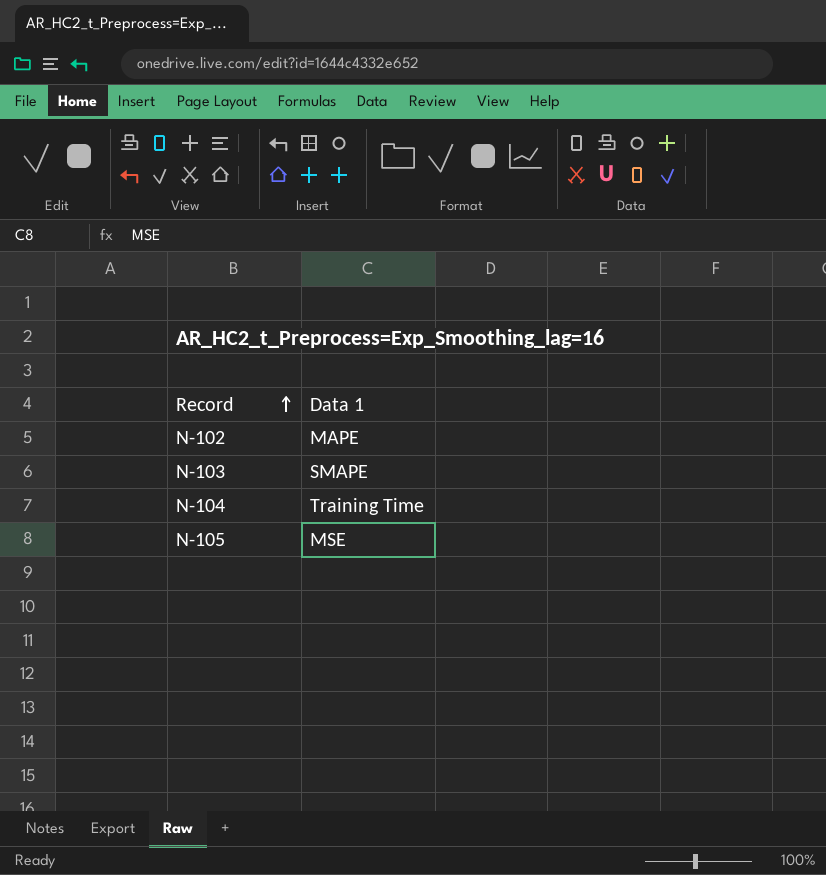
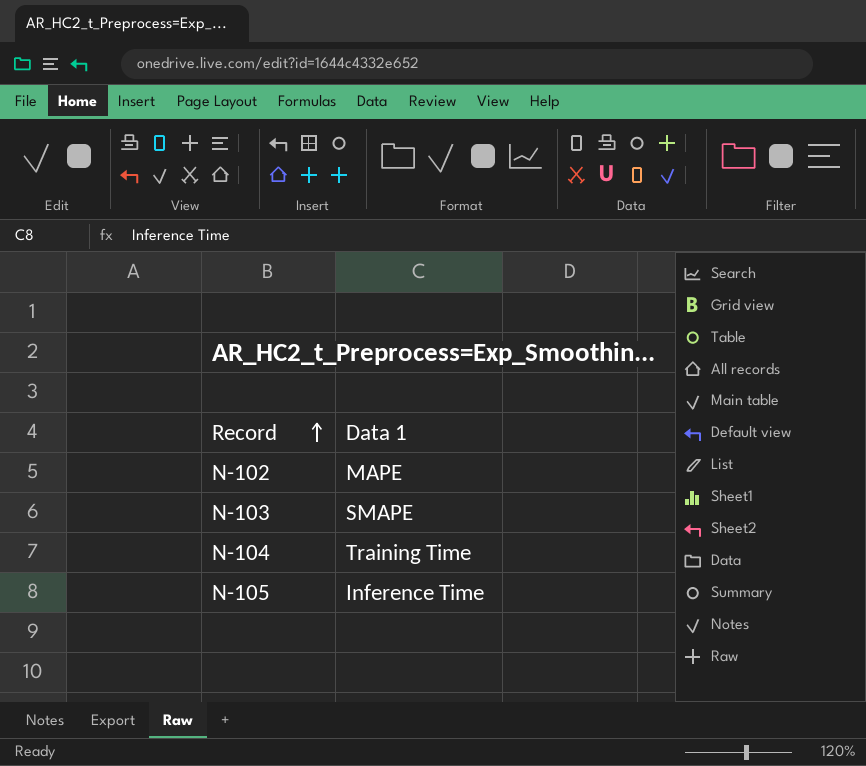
N-105 | Data 1: MSE -> Inference Time

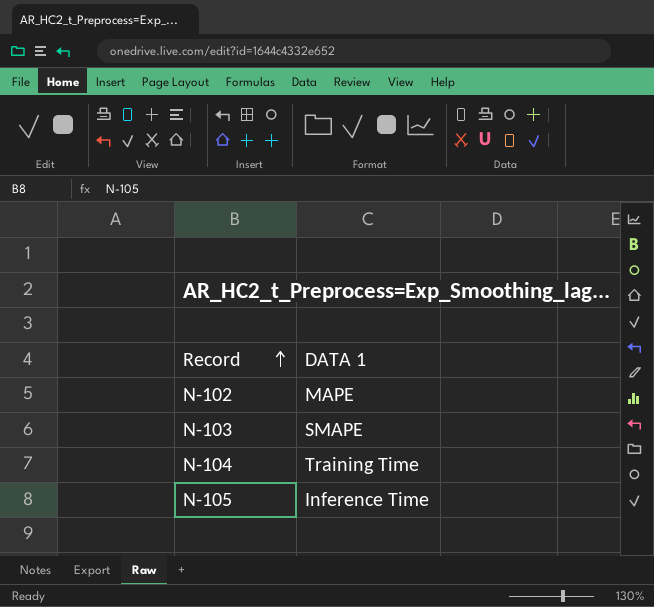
column name: Data 1 -> DATA 1

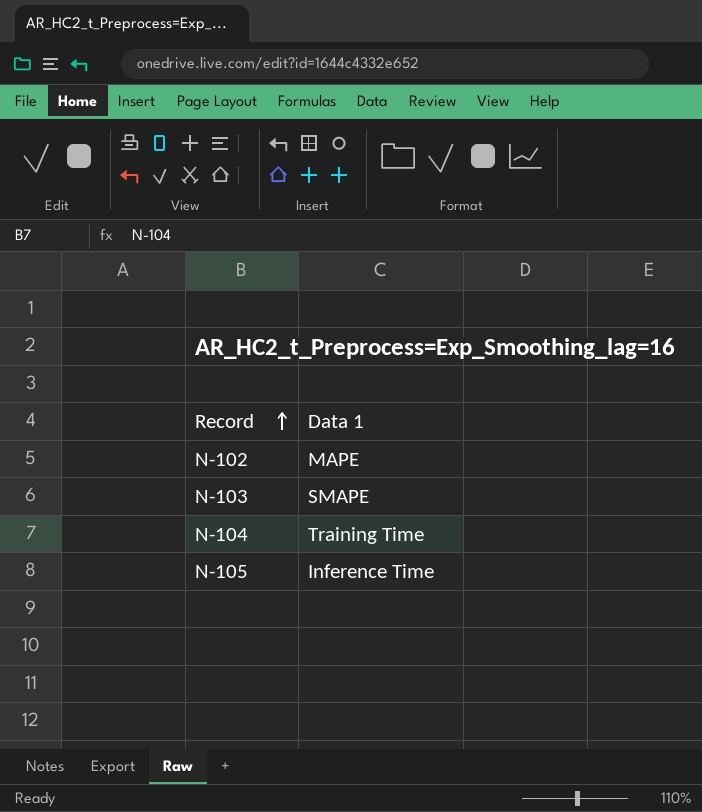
column name: DATA 1 -> Data 1

